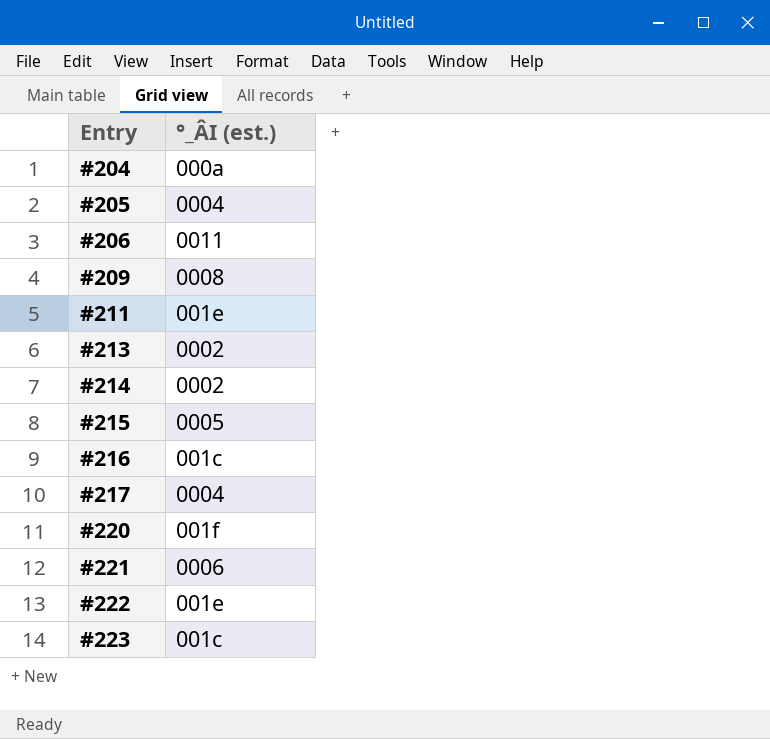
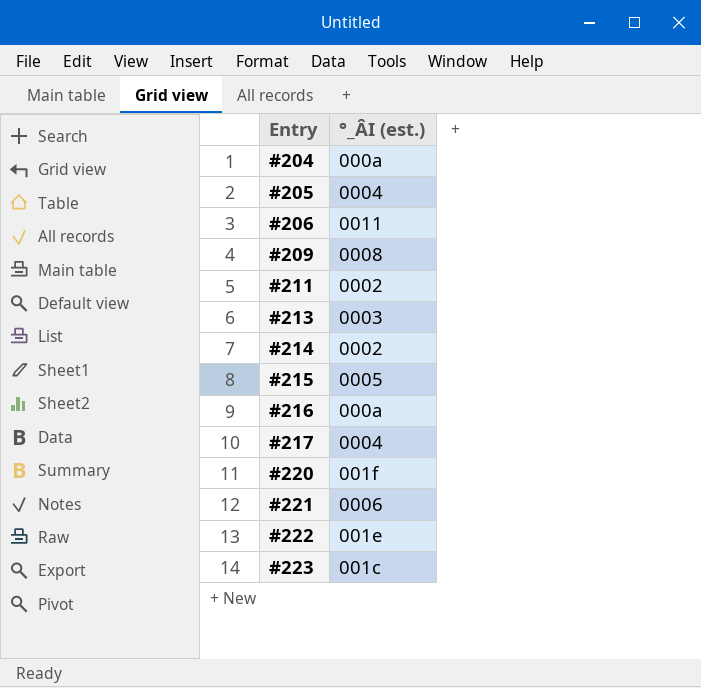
#211 | °_ÂI (est.): 001e -> 0002
#213 | °_ÂI (est.): 0002 -> 0003
#216 | °_ÂI (est.): 001c -> 000a

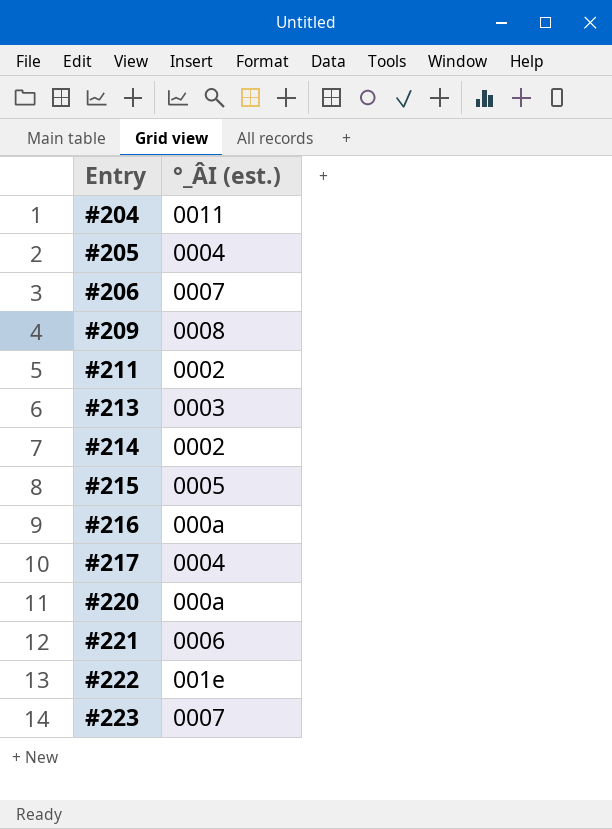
#204 | °_ÂI (est.): 000a -> 0011
#206 | °_ÂI (est.): 0011 -> 0007
#220 | °_ÂI (est.): 001f -> 000a
#223 | °_ÂI (est.): 001c -> 0007

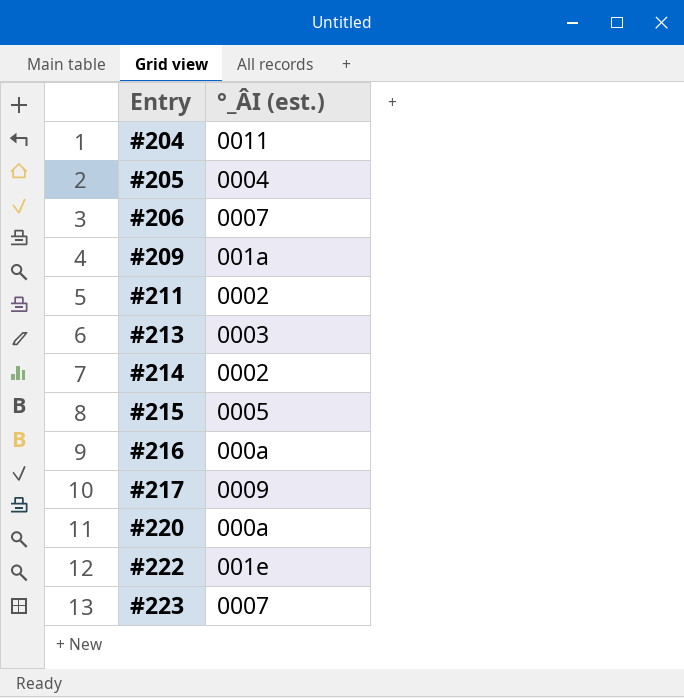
row #221: 0006 -> none
#209 | °_ÂI (est.): 0008 -> 001a
#217 | °_ÂI (est.): 0004 -> 0009

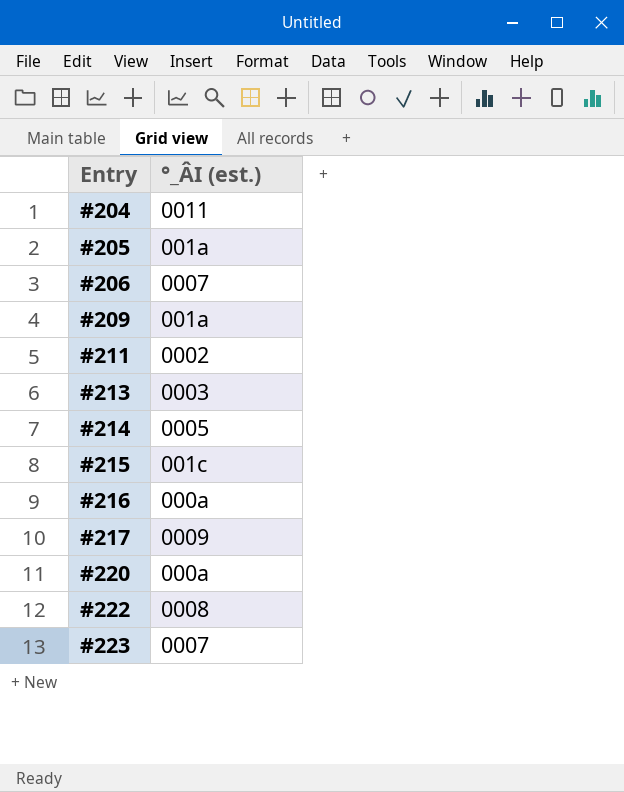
#205 | °_ÂI (est.): 0004 -> 001a
#214 | °_ÂI (est.): 0002 -> 0005
#215 | °_ÂI (est.): 0005 -> 001c
#222 | °_ÂI (est.): 001e -> 0008

